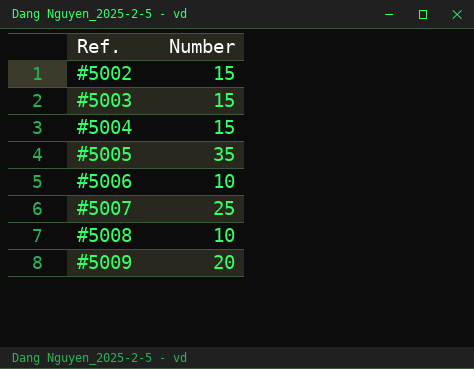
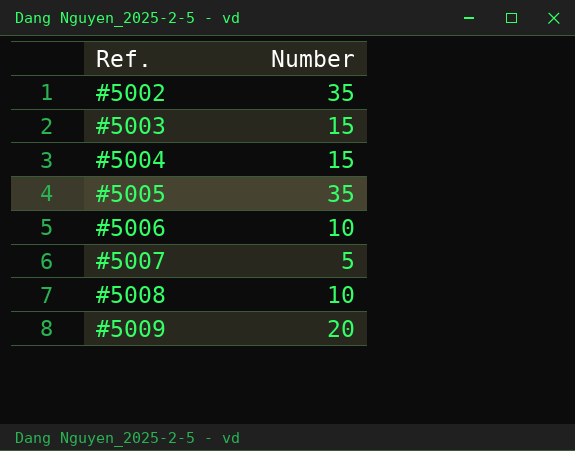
#5002 | Number: 15 -> 35
#5007 | Number: 25 -> 5

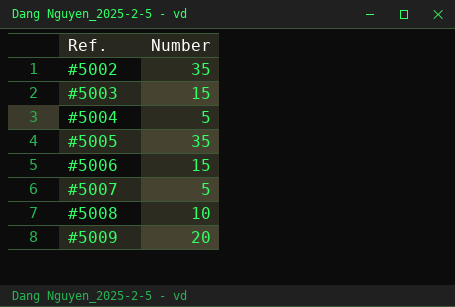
#5004 | Number: 15 -> 5
#5006 | Number: 10 -> 15

